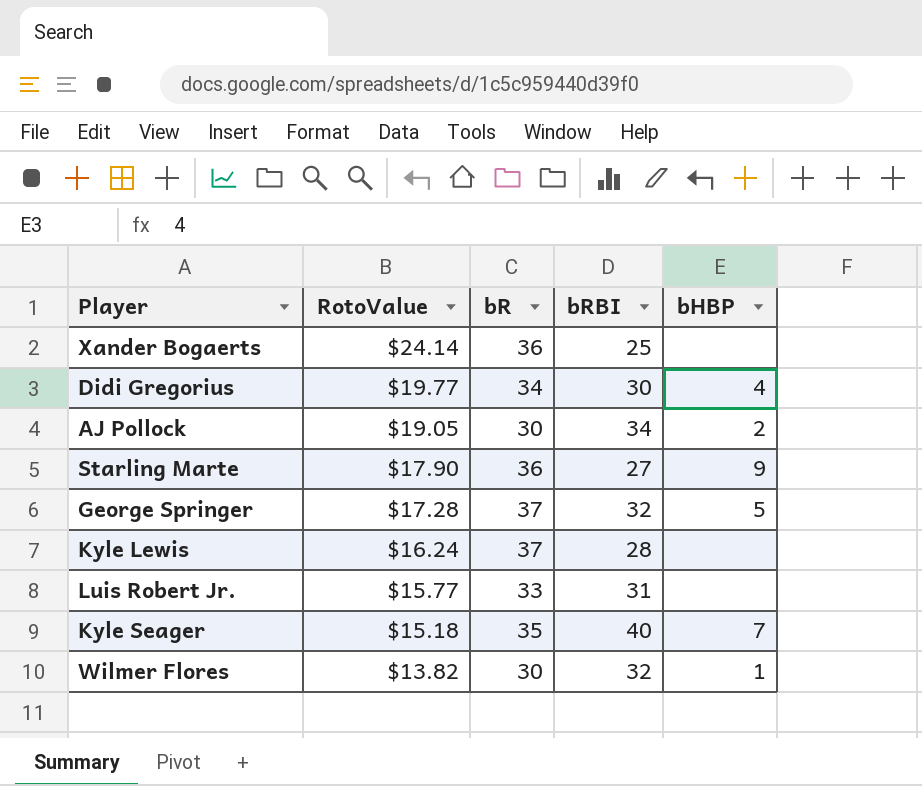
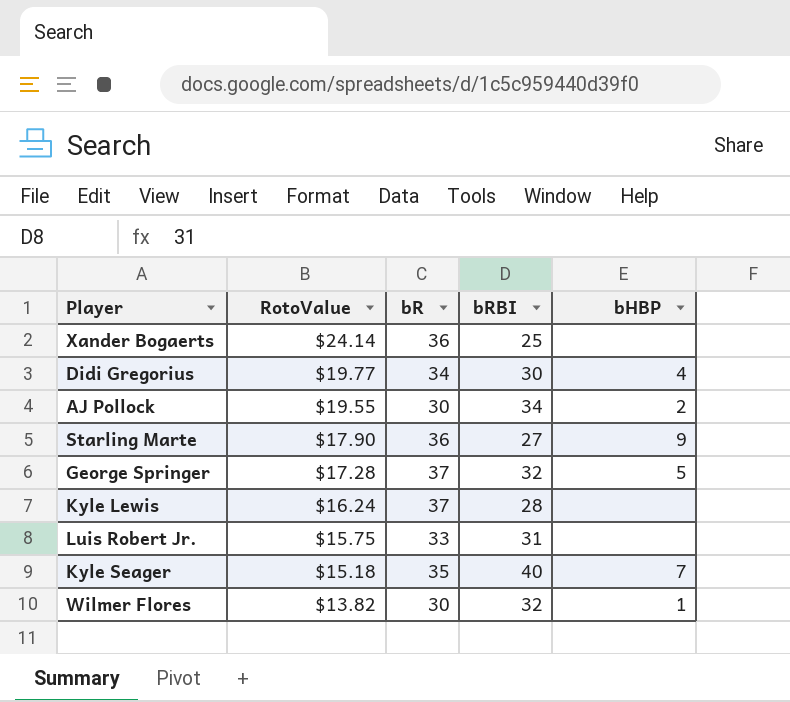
AJ Pollock | RotoValue: $19.05 -> $19.55
Luis Robert Jr. | RotoValue: $15.77 -> $15.75

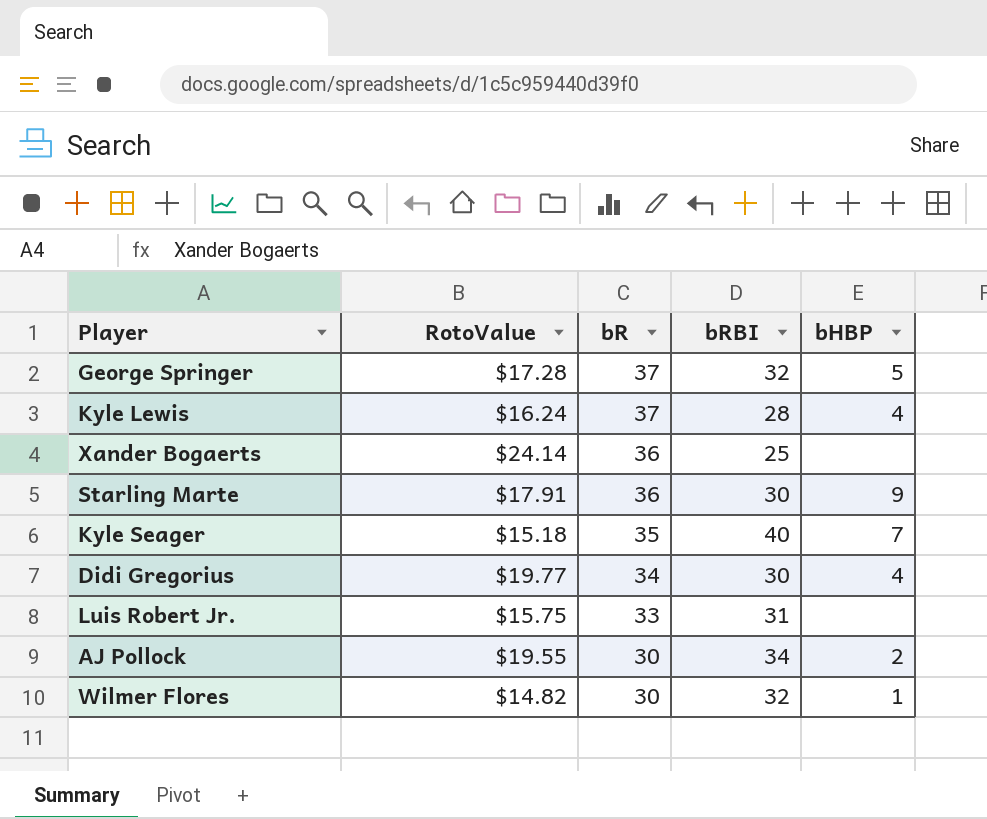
row order: RotoValue descending -> bR descending
Kyle Lewis | bHBP: none -> 4
Starling Marte | RotoValue: $17.90 -> $17.91
Starling Marte | bRBI: 27 -> 30
Wilmer Flores | RotoValue: $13.82 -> $14.82

